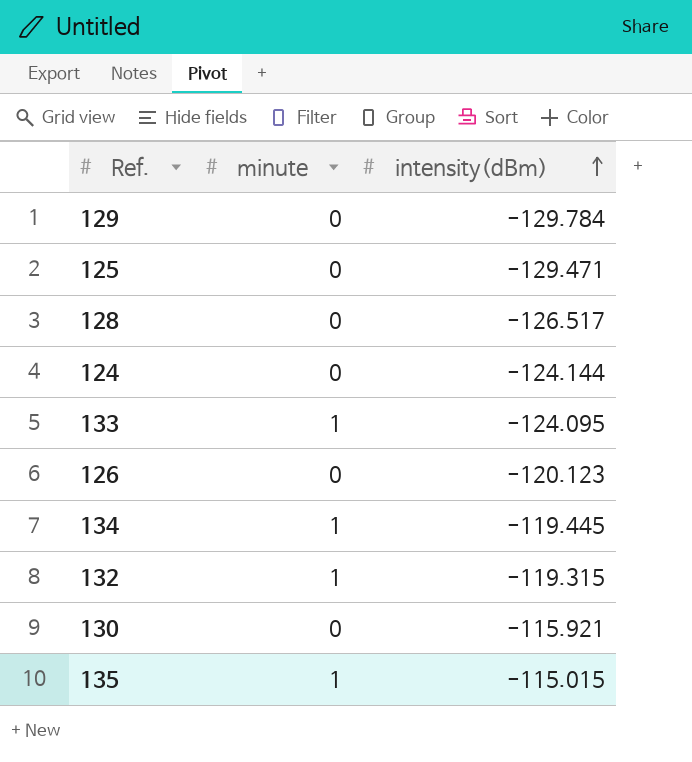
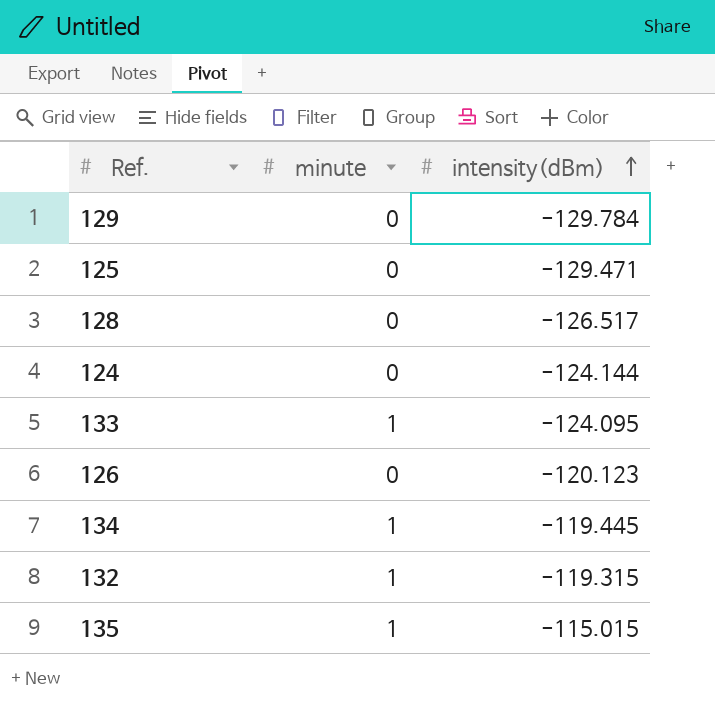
row 130: 0 | -115.921 -> none

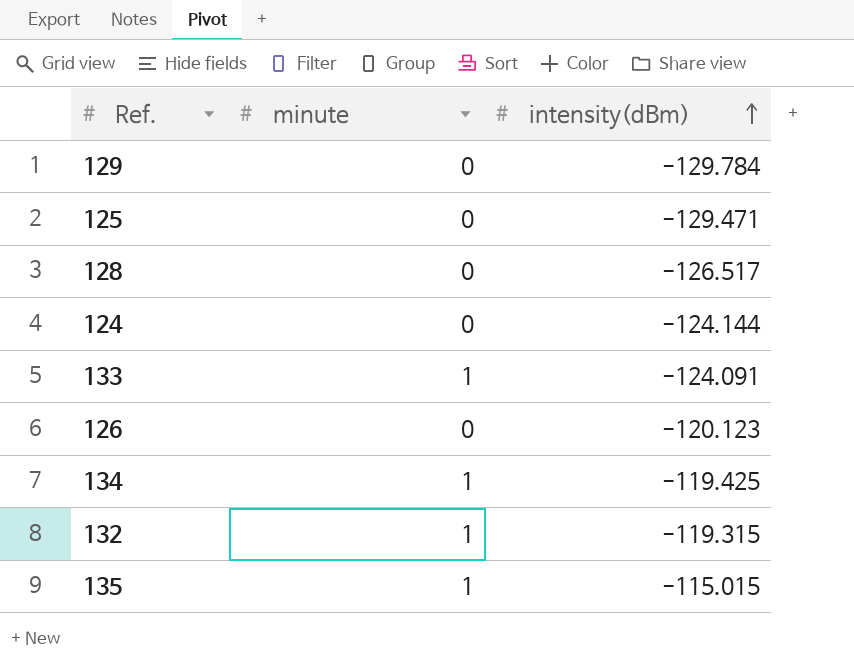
133 | intensity(dBm): -124.095 -> -124.091
134 | intensity(dBm): -119.445 -> -119.425

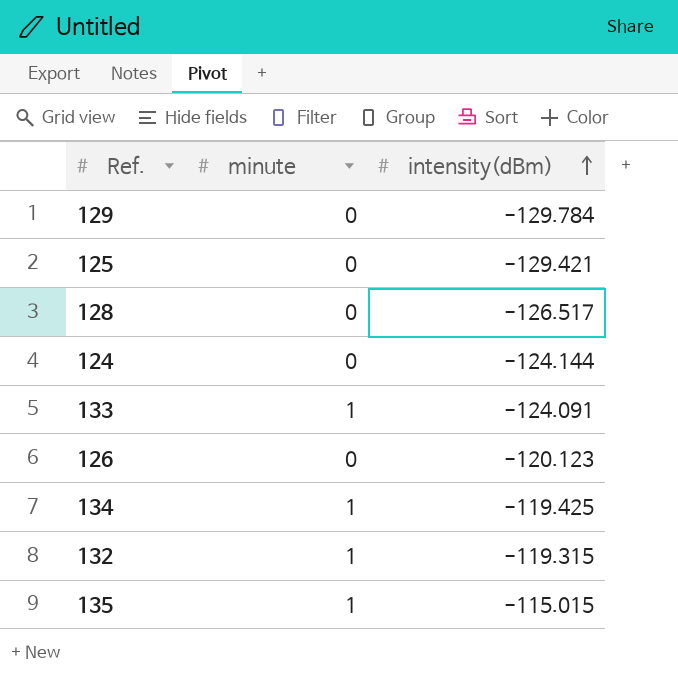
125 | intensity(dBm): -129.471 -> -129.421

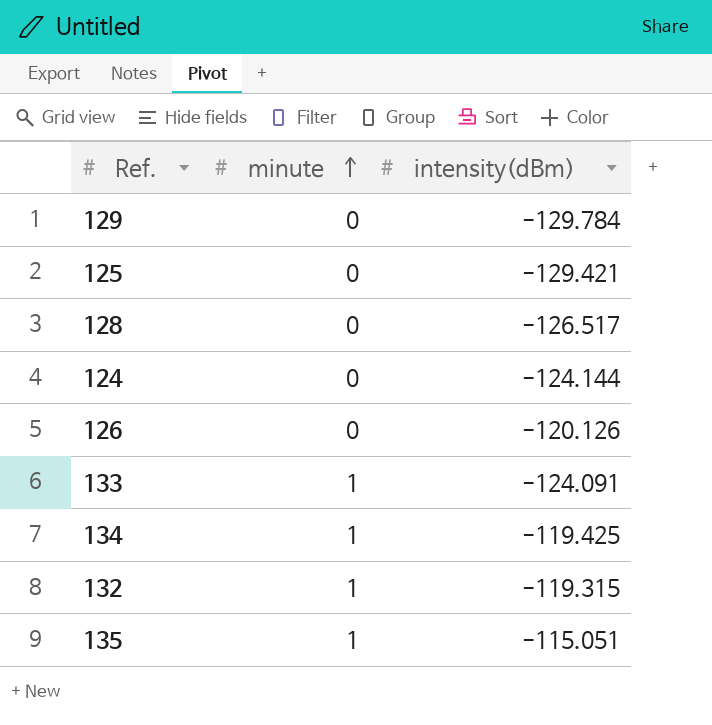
row order: intensity(dBm) ascending -> minute ascending
126 | intensity(dBm): -120.123 -> -120.126
135 | intensity(dBm): -115.015 -> -115.051

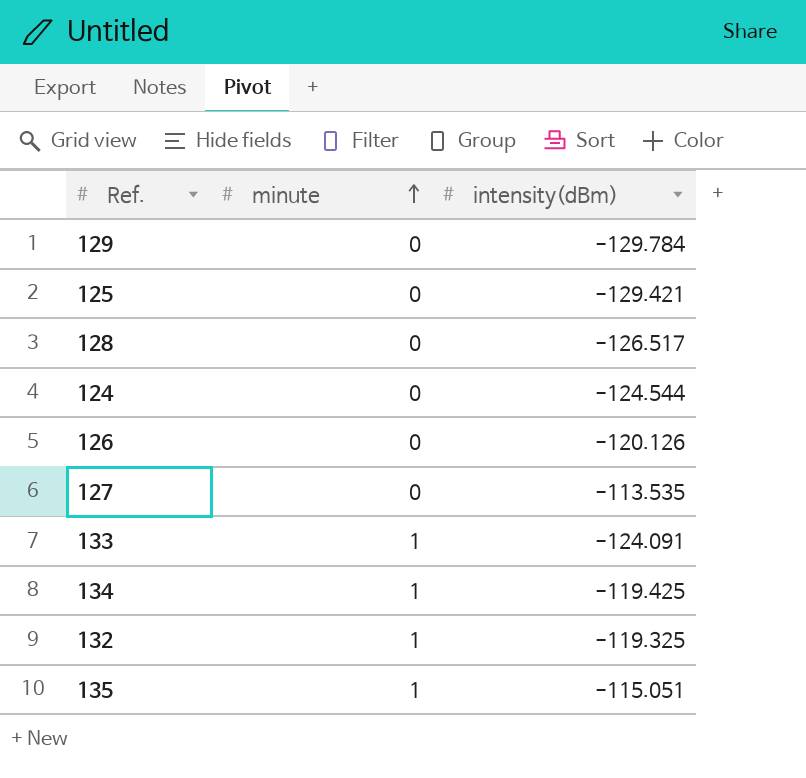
124 | intensity(dBm): -124.144 -> -124.544
row 127: none -> 0 | -113.535
132 | intensity(dBm): -119.315 -> -119.325

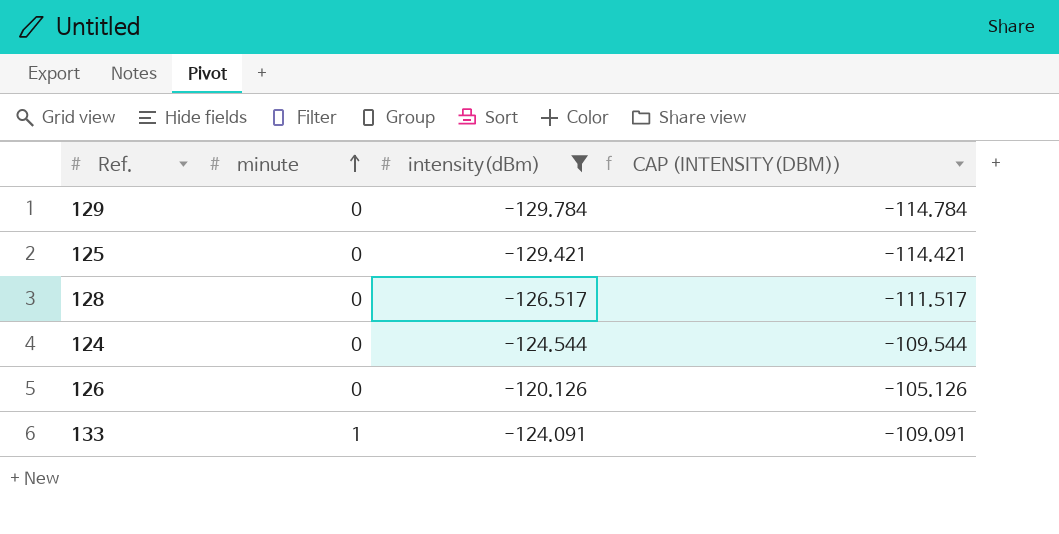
filter: none -> intensity(dBm) <= -120.126
column CAP (INTENSITY(DBM)) | formula: none -> [intensity(dBm)] + 15

